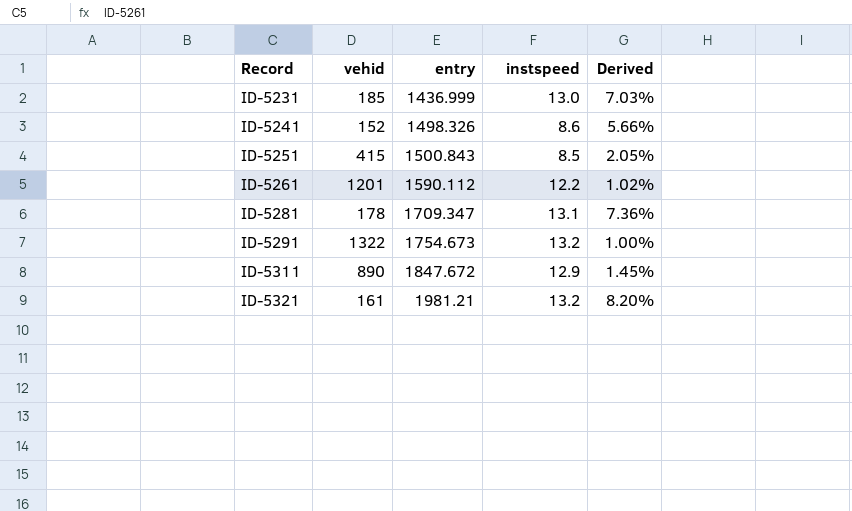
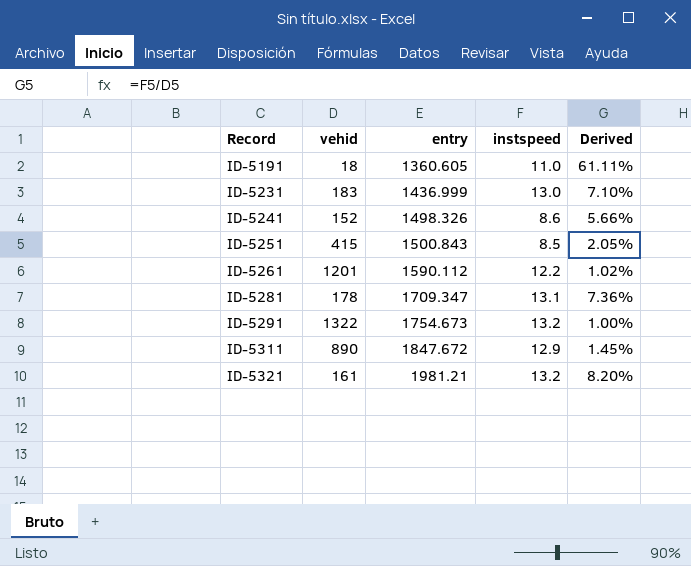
row ID-5191: none -> 18 | 1360.605 | 11.0 | 61.11%
ID-5231 | vehid: 185 -> 183
ID-5231 | Derived: 7.03% -> 7.10%

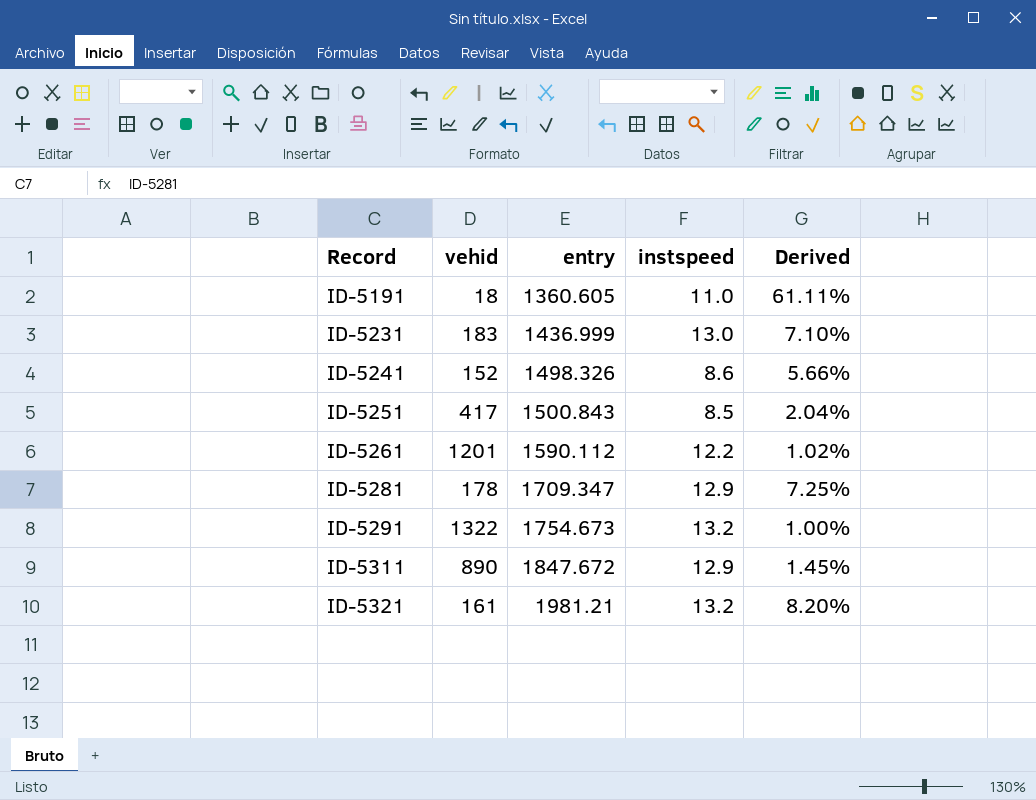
ID-5251 | vehid: 415 -> 417
ID-5251 | Derived: 2.05% -> 2.04%
ID-5281 | instspeed: 13.1 -> 12.9
ID-5281 | Derived: 7.36% -> 7.25%

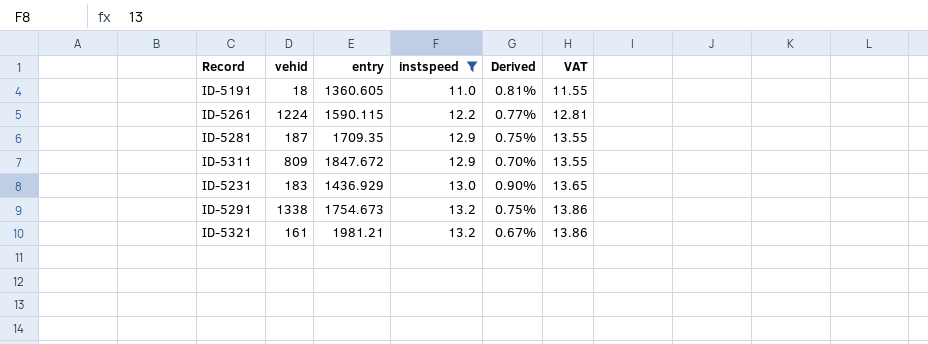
filter: none -> instspeed >= 11.0
row order: Record ascending -> instspeed ascending
column Derived | formula: [instspeed] / [vehid] -> [instspeed] / [entry]
column VAT | formula: none -> [instspeed] * 1.05
ID-5261 | vehid: 1201 -> 1224
ID-5261 | entry: 1590.112 -> 1590.115
ID-5281 | vehid: 178 -> 187
ID-5281 | entry: 1709.347 -> 1709.35
ID-5311 | vehid: 890 -> 809
ID-5231 | entry: 1436.999 -> 1436.929
ID-5291 | vehid: 1322 -> 1338

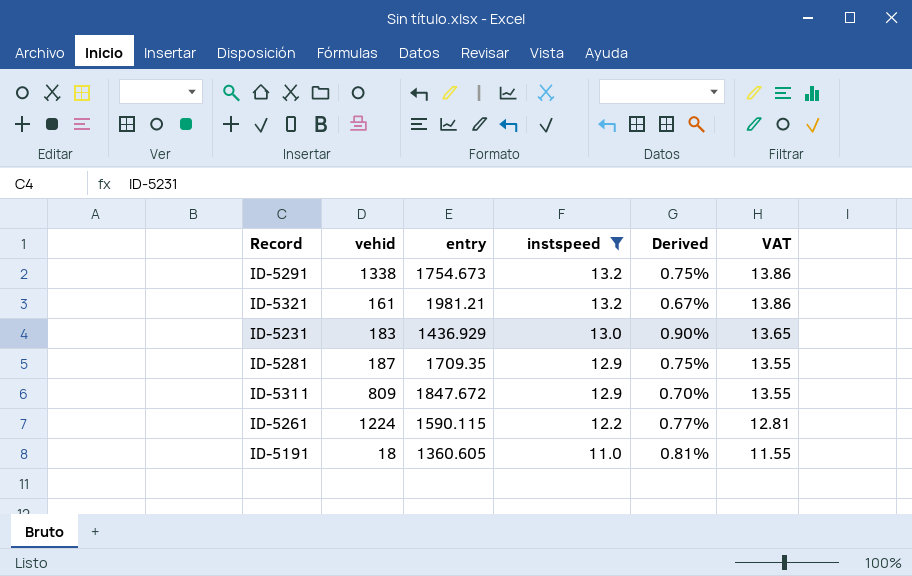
row order: instspeed ascending -> instspeed descending

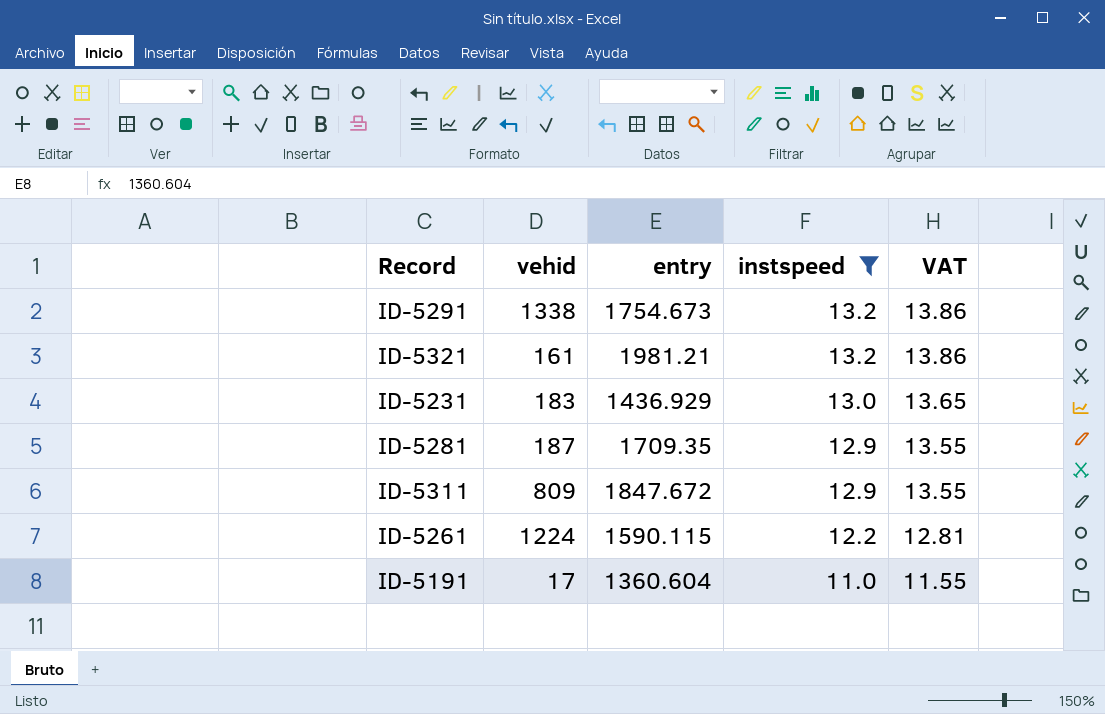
column Derived | formula: [instspeed] / [entry] -> none
ID-5191 | vehid: 18 -> 17
ID-5191 | entry: 1360.605 -> 1360.604

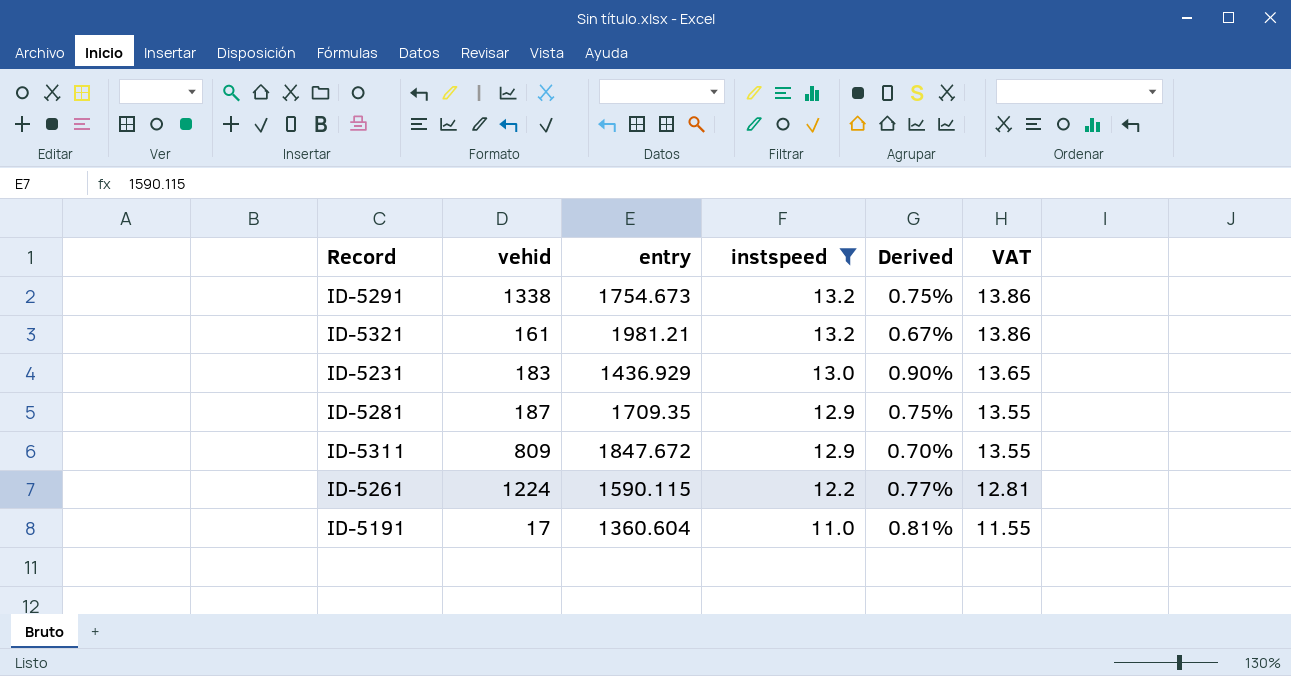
column Derived | formula: none -> [instspeed] / [entry]

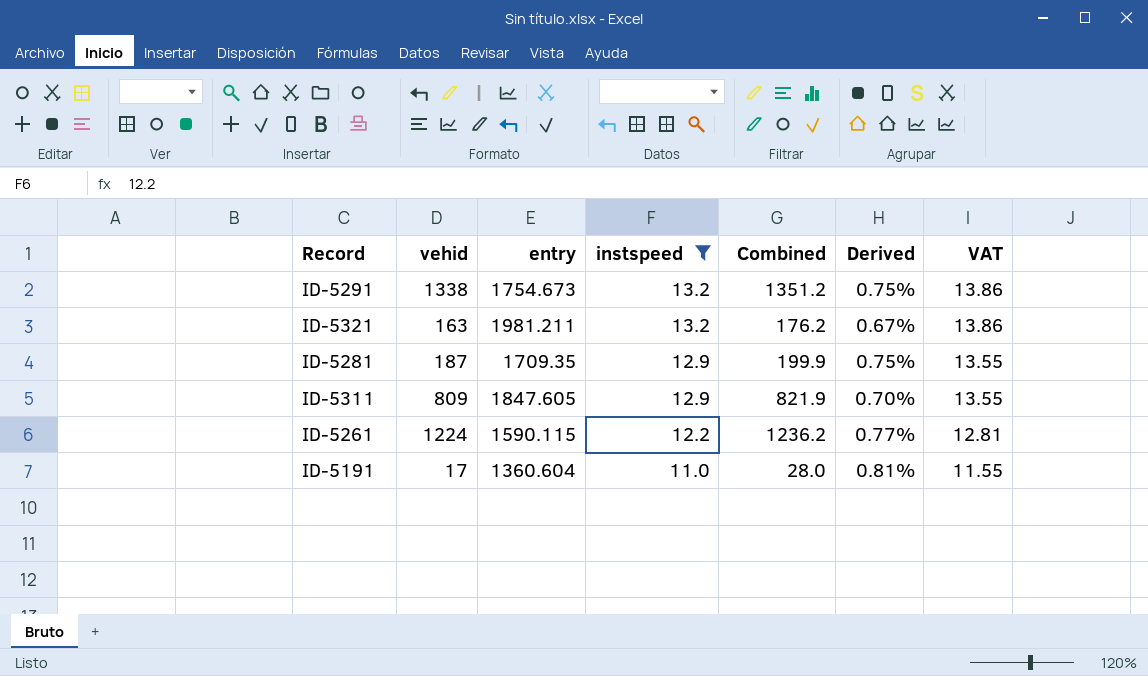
column Combined | formula: none -> [vehid] + [instspeed]
row ID-5231: 183 | 1436.929 | 13.0 | 0.90% | 13.65 -> none
ID-5321 | vehid: 161 -> 163
ID-5321 | entry: 1981.21 -> 1981.211
ID-5311 | entry: 1847.672 -> 1847.605

